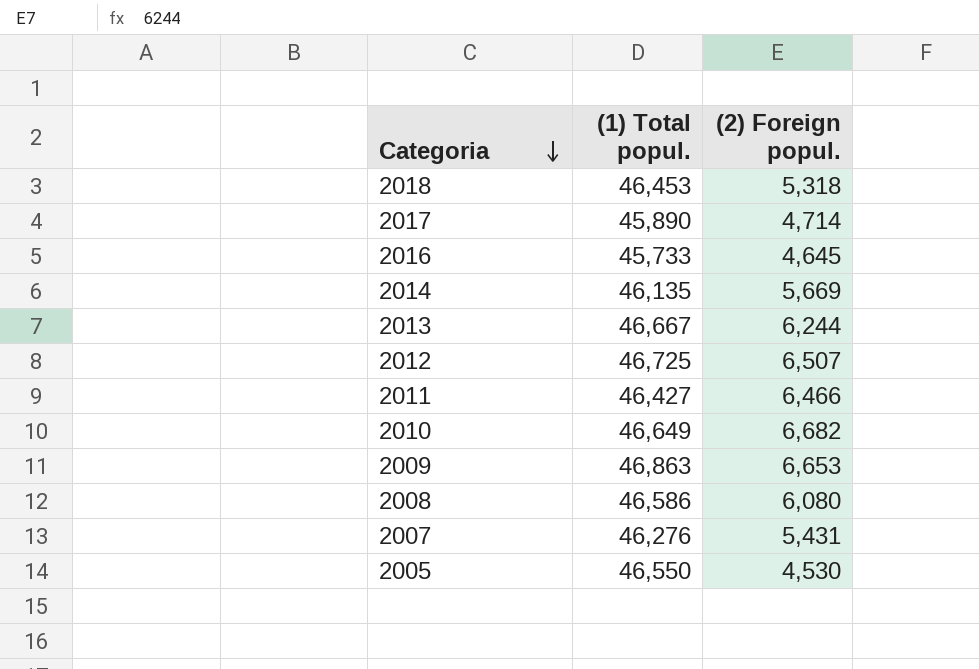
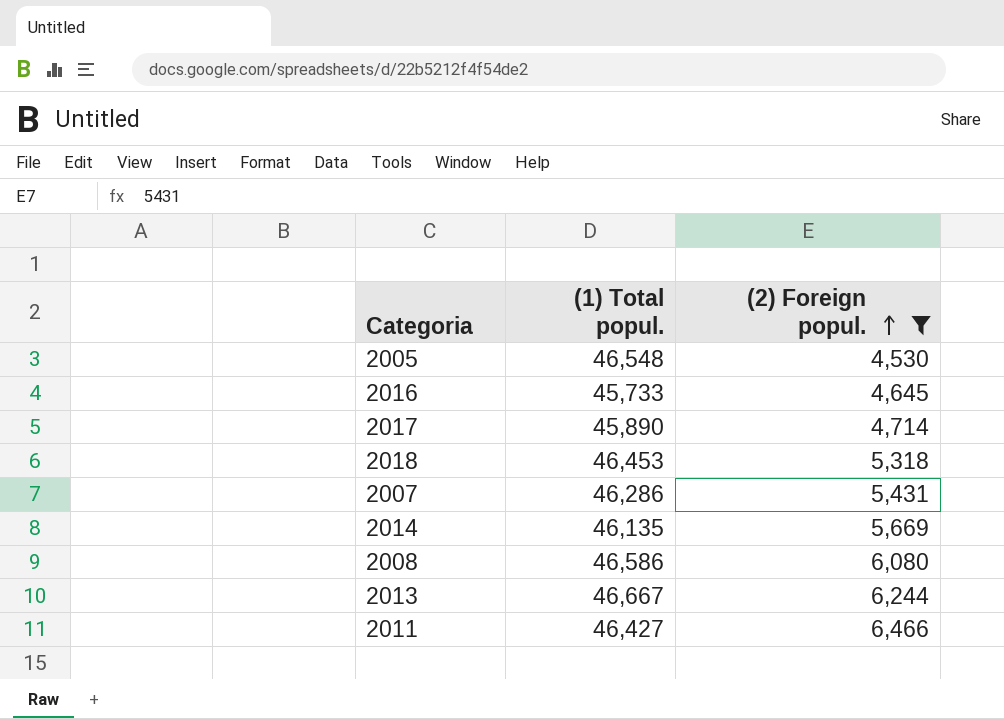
filter: none -> (2) Foreign popul. <= 6,466
row order: Categoria descending -> (2) Foreign popul. ascending
2005 | (1) Total popul.: 46,550 -> 46,548
2007 | (1) Total popul.: 46,276 -> 46,286

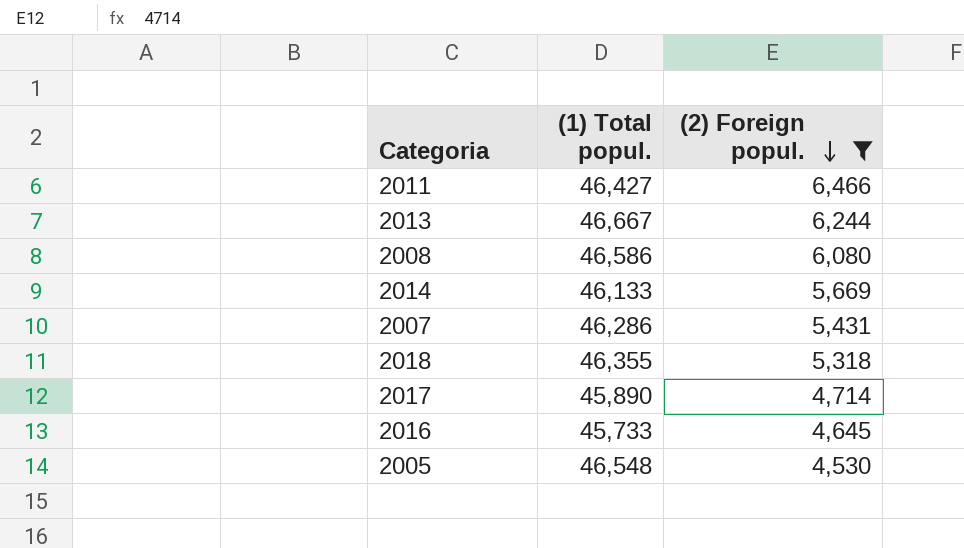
row order: (2) Foreign popul. ascending -> (2) Foreign popul. descending
2014 | (1) Total popul.: 46,135 -> 46,133
2018 | (1) Total popul.: 46,453 -> 46,355

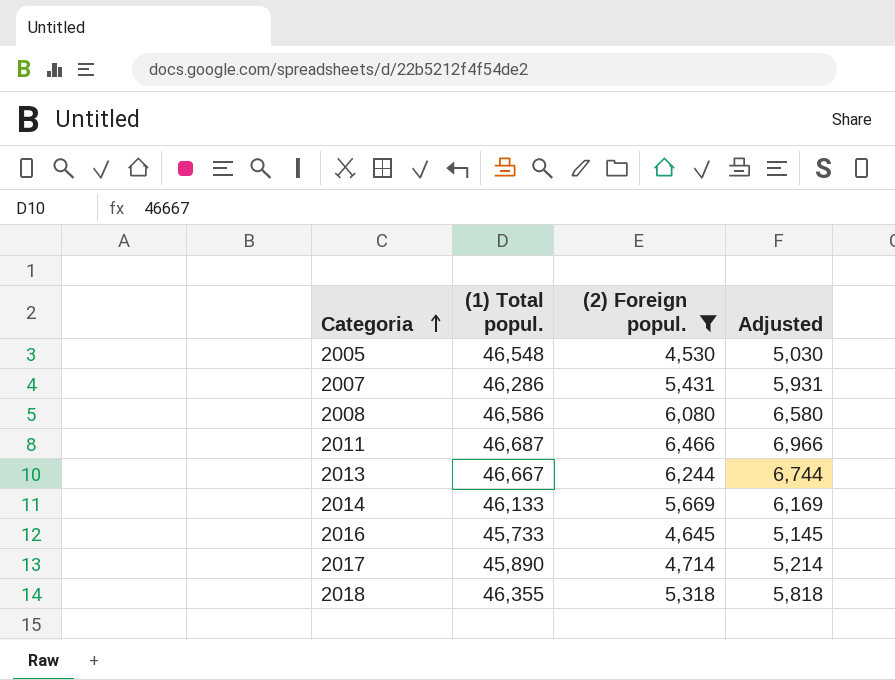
row order: (2) Foreign popul. descending -> Categoria ascending
column Adjusted | formula: none -> [(2) Foreign popul.] + 500
2011 | (1) Total popul.: 46,427 -> 46,687

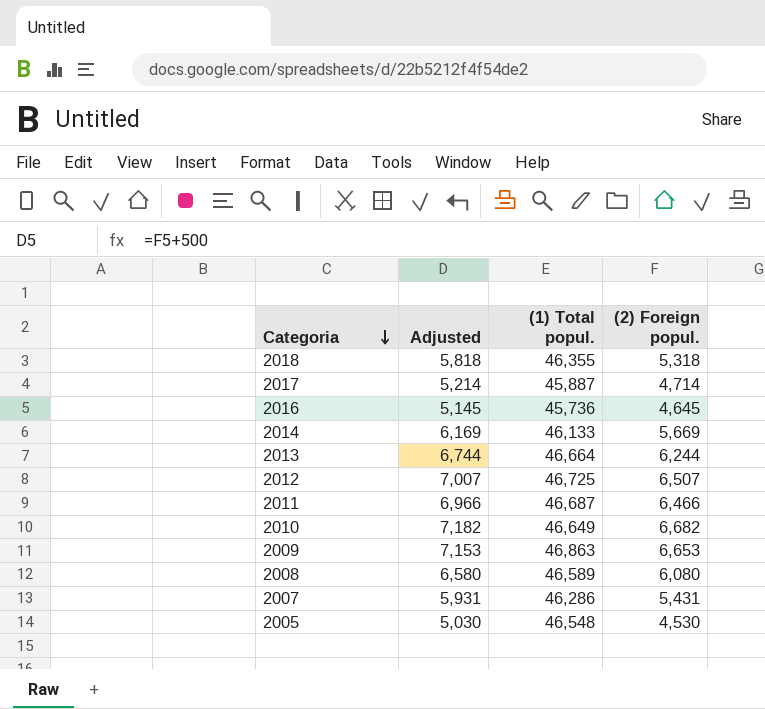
filter: (2) Foreign popul. <= 6,466 -> none
row order: Categoria ascending -> Categoria descending
column Adjusted | position: 4 -> 2
2017 | (1) Total popul.: 45,890 -> 45,887
2016 | (1) Total popul.: 45,733 -> 45,736
2013 | (1) Total popul.: 46,667 -> 46,664
2008 | (1) Total popul.: 46,586 -> 46,589

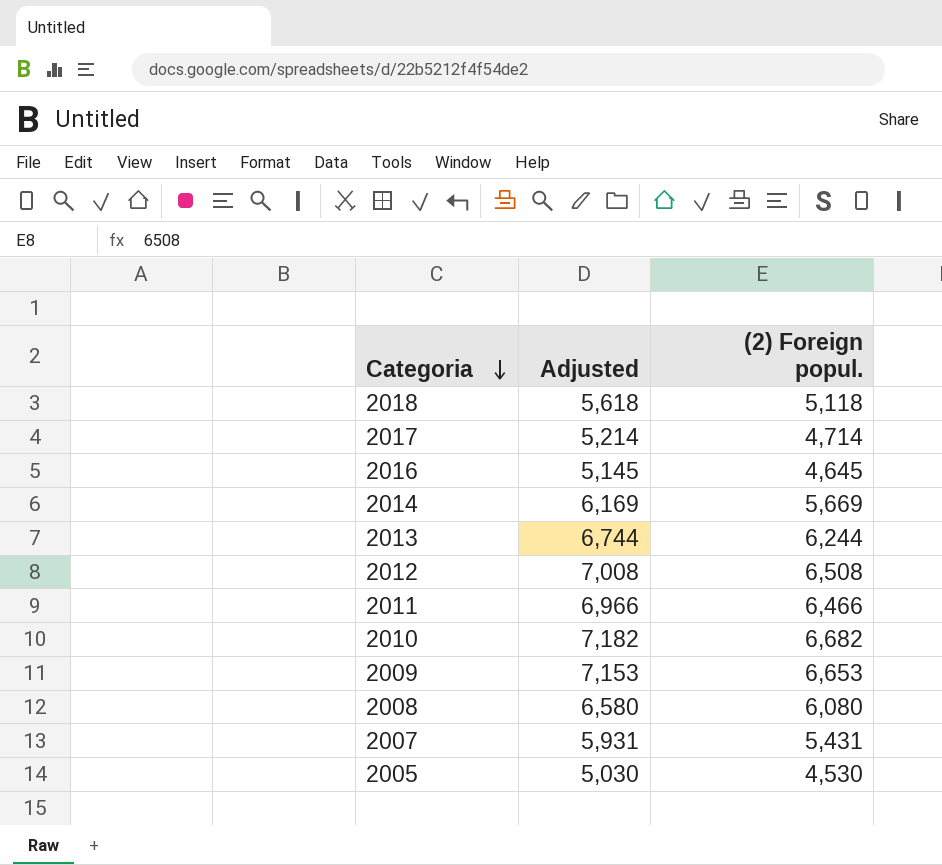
column (1) Total popul. | position: 3 -> none
2018 | Adjusted: 5,818 -> 5,618
2018 | (2) Foreign popul.: 5,318 -> 5,118
2012 | Adjusted: 7,007 -> 7,008
2012 | (2) Foreign popul.: 6,507 -> 6,508

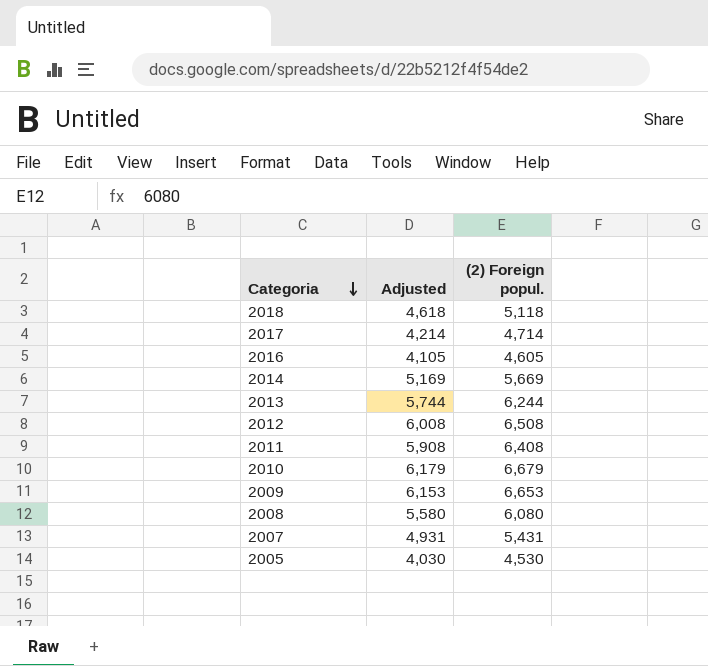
column Adjusted | formula: [(2) Foreign popul.] + 500 -> [(2) Foreign popul.] - 500
2016 | (2) Foreign popul.: 4,645 -> 4,605
2011 | (2) Foreign popul.: 6,466 -> 6,408
2010 | (2) Foreign popul.: 6,682 -> 6,679

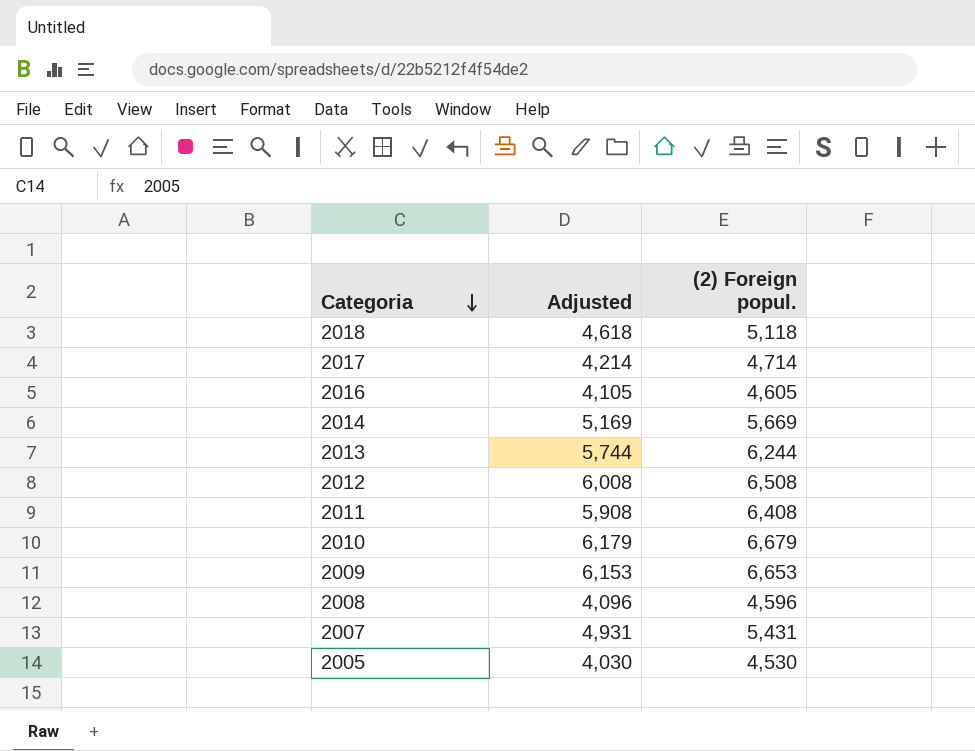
2008 | Adjusted: 5,580 -> 4,096
2008 | (2) Foreign popul.: 6,080 -> 4,596

